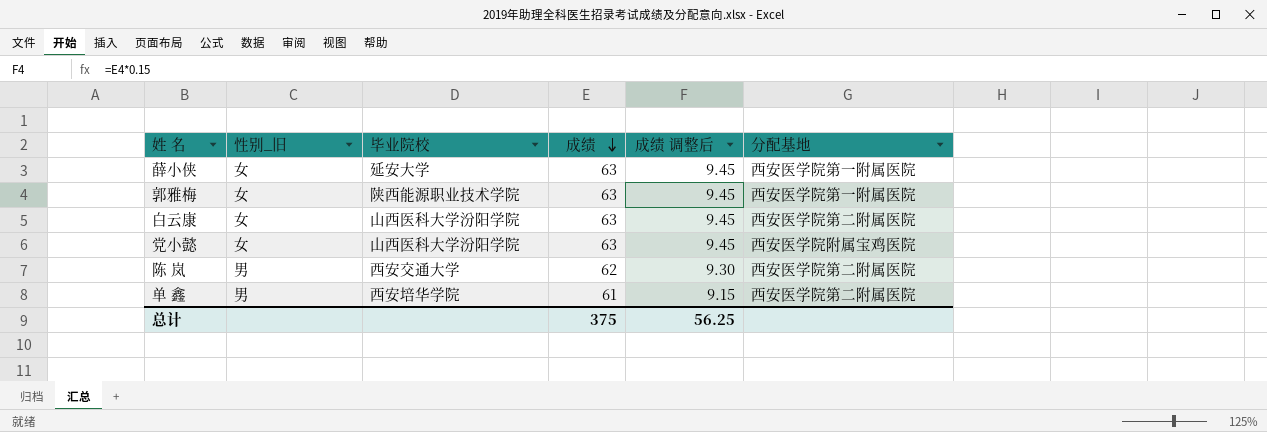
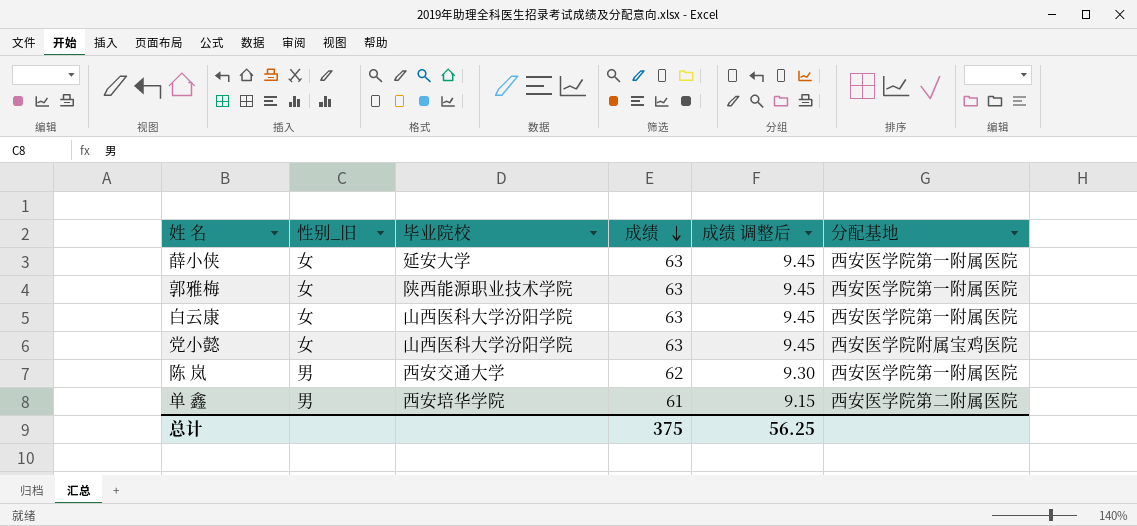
白云康 | 分配基地: 西安医学院第二附属医院 -> 西安医学院第一附属医院
陈 岚 | 分配基地: 西安医学院第二附属医院 -> 西安医学院第一附属医院

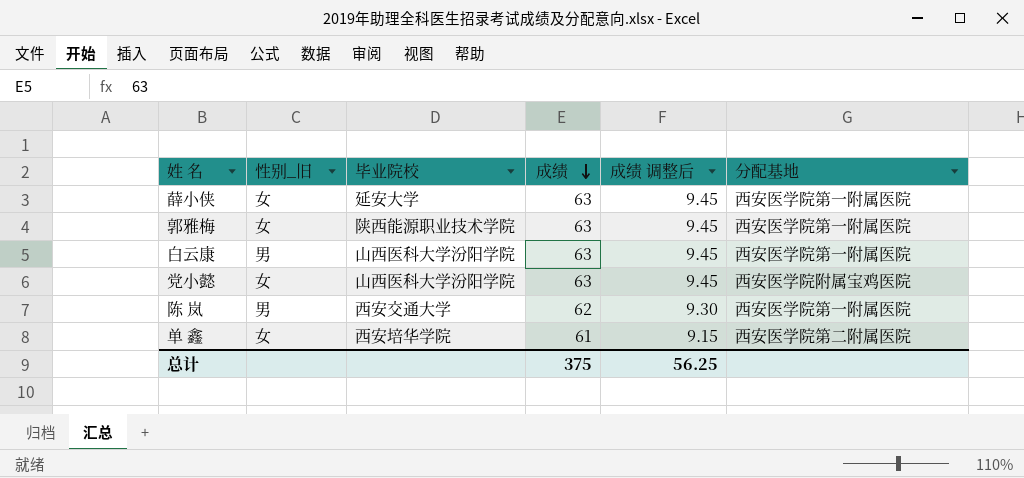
白云康 | 性别_旧: 女 -> 男
单 鑫 | 性别_旧: 男 -> 女

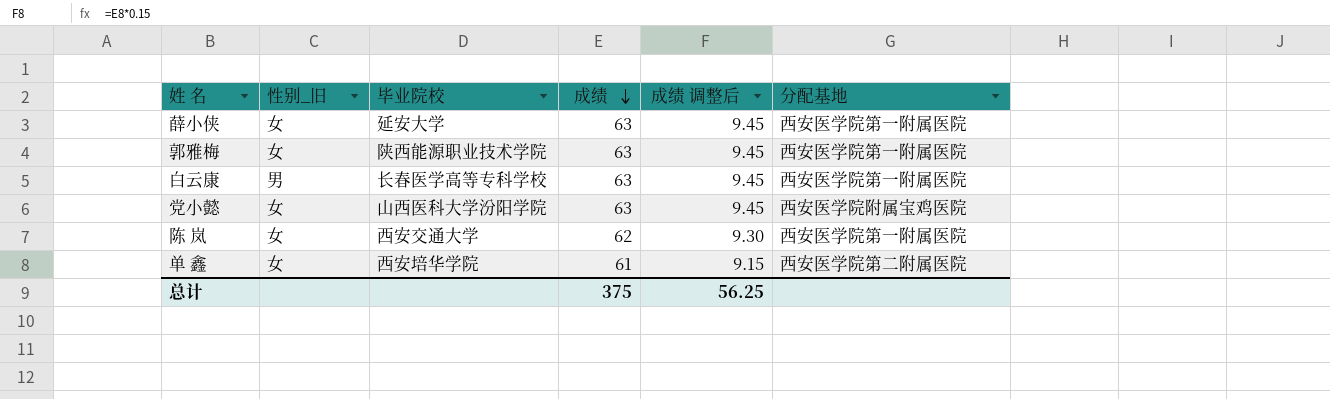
白云康 | 毕业院校: 山西医科大学汾阳学院 -> 长春医学高等专科学校
陈 岚 | 性别_旧: 男 -> 女

